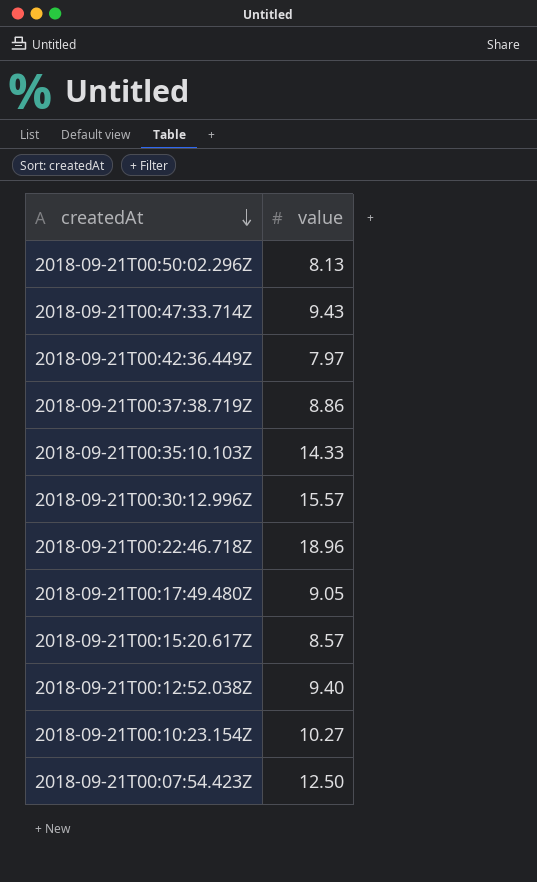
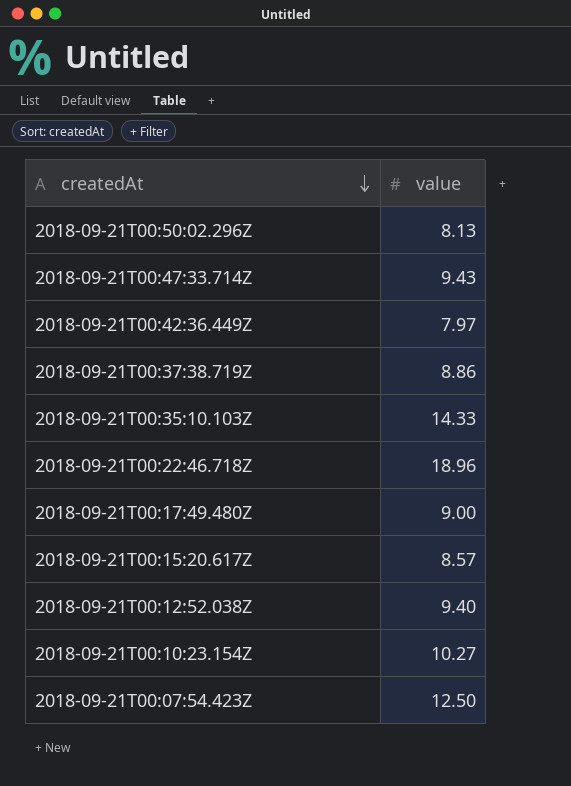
row 2018-09-21T00:30:12.996Z: 15.57 -> none
2018-09-21T00:17:49.480Z | value: 9.05 -> 9.00

